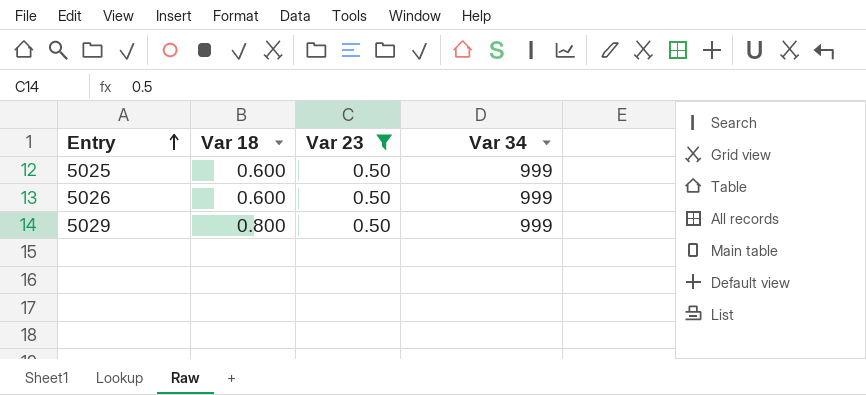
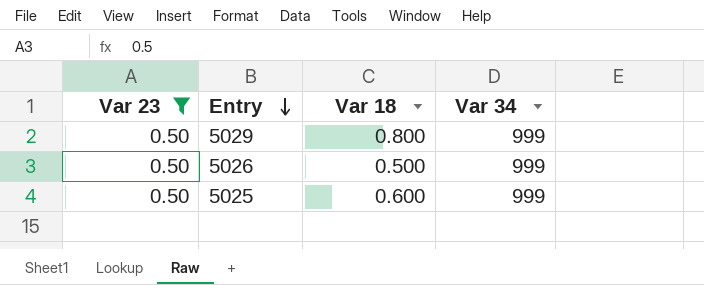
row order: Entry ascending -> Entry descending
column Var 23 | position: 3 -> 1
5026 | Var 18: 0.600 -> 0.500

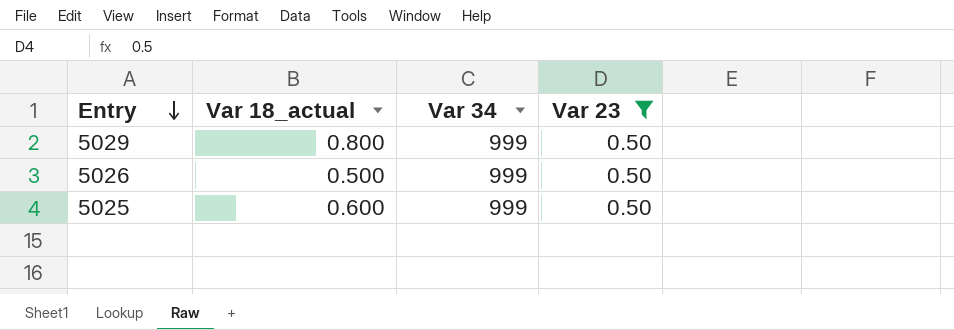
column name: Var 18 -> Var 18_actual
column Var 23 | position: 1 -> 4

